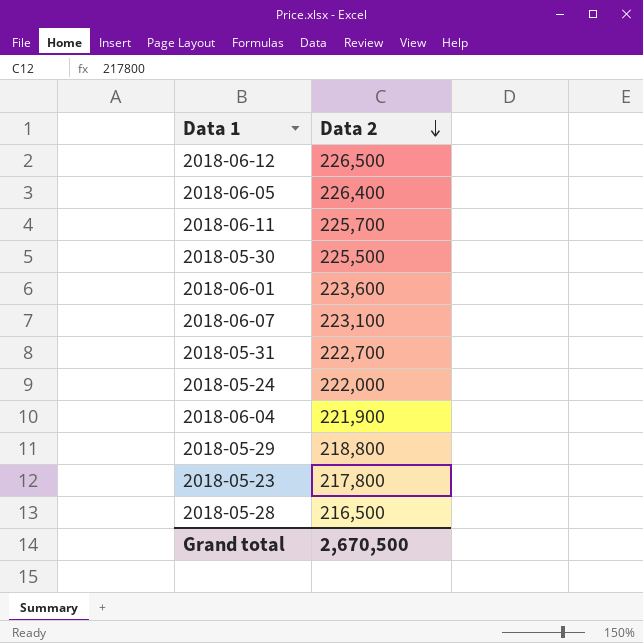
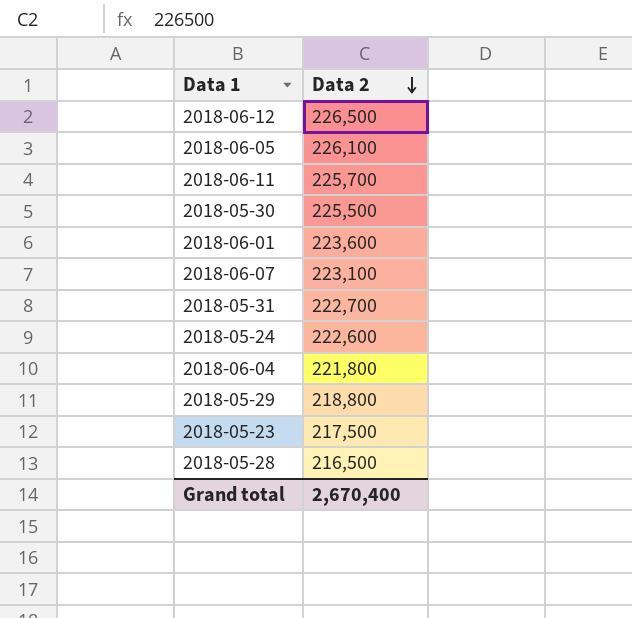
2018-06-05 | Data 2: 226,400 -> 226,100
2018-05-24 | Data 2: 222,000 -> 222,600
2018-06-04 | Data 2: 221,900 -> 221,800
2018-05-23 | Data 2: 217,800 -> 217,500
Grand total | Data 2: 2,670,500 -> 2,670,400

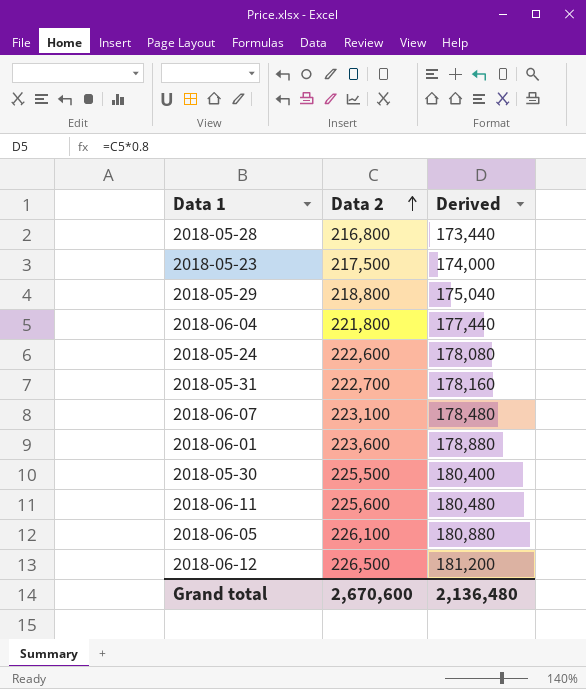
row order: Data 2 descending -> Data 2 ascending
column Derived | formula: none -> [Data 2] * 0.8
2018-05-28 | Data 2: 216,500 -> 216,800
2018-06-11 | Data 2: 225,700 -> 225,600
Grand total | Data 2: 2,670,400 -> 2,670,600

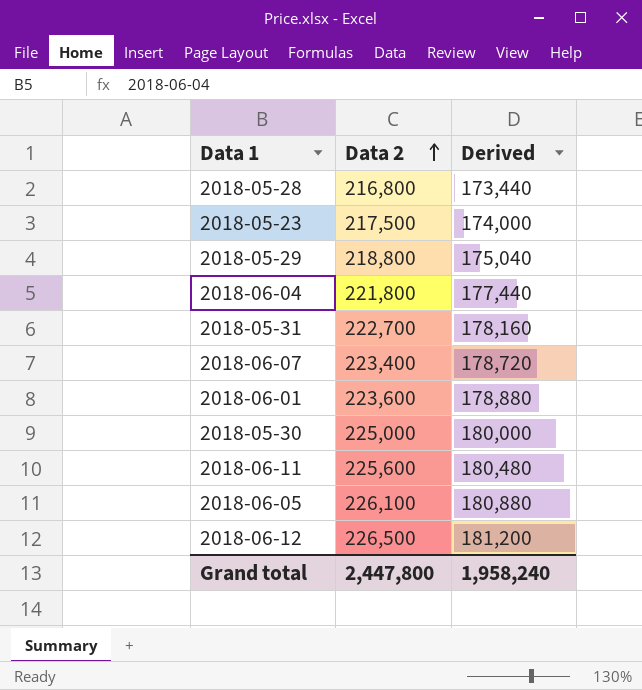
row 2018-05-24: 222,600 | 178,080 -> none
2018-06-07 | Data 2: 223,100 -> 223,400
2018-06-07 | Derived: 178,480 -> 178,720
2018-05-30 | Data 2: 225,500 -> 225,000
2018-05-30 | Derived: 180,400 -> 180,000
Grand total | Data 2: 2,670,600 -> 2,447,800
Grand total | Derived: 2,136,480 -> 1,958,240

